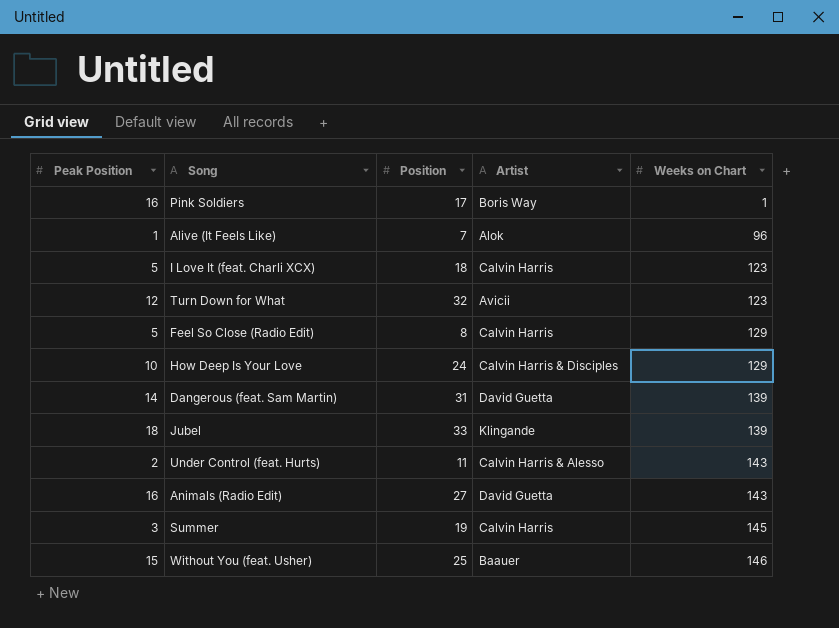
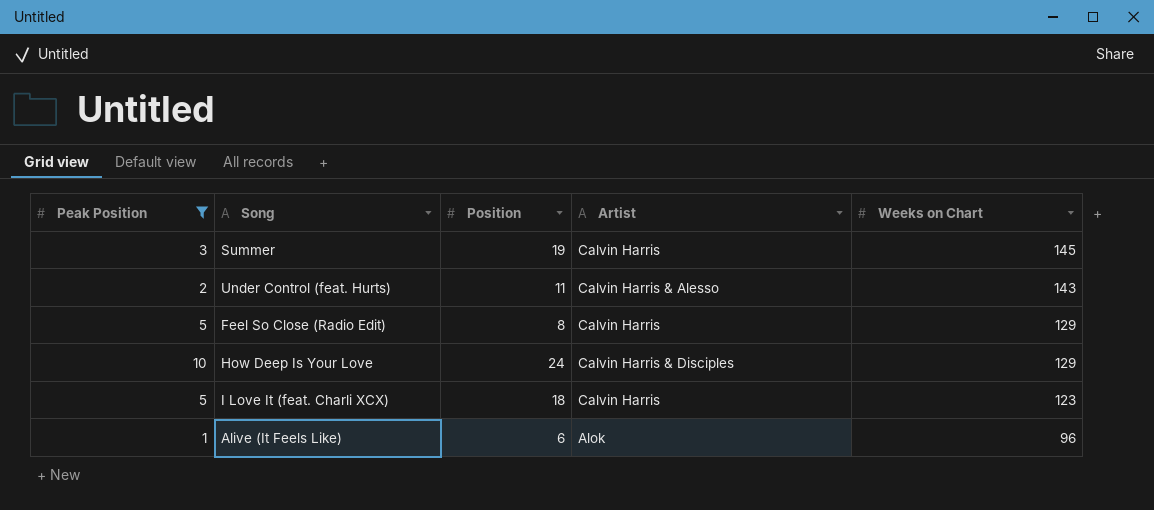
filter: none -> Peak Position <= 10
row order: Weeks on Chart ascending -> Weeks on Chart descending
Alive (It Feels Like) | Position: 7 -> 6

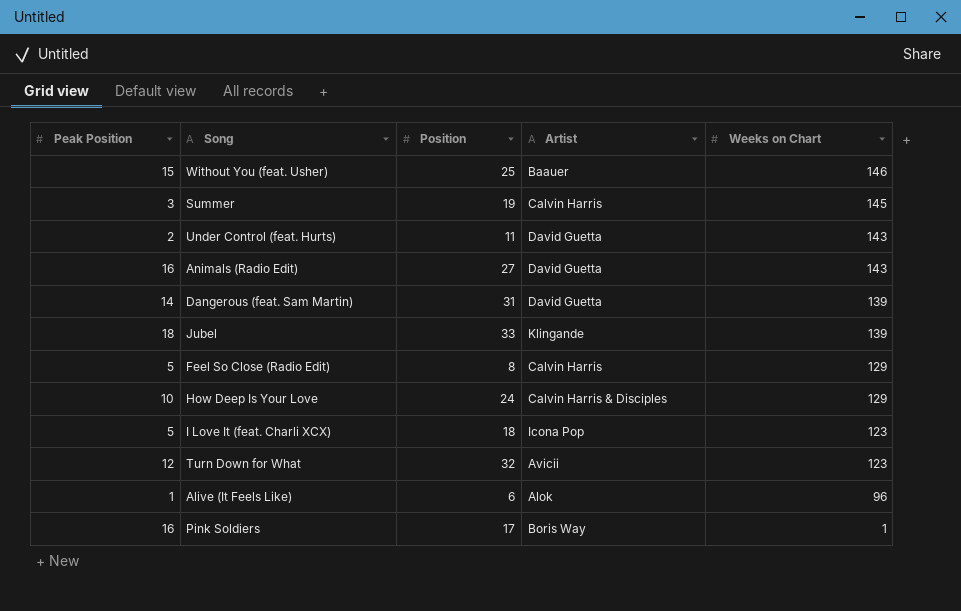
filter: Peak Position <= 10 -> none
Under Control (feat. Hurts) | Artist: Calvin Harris & Alesso -> David Guetta
I Love It (feat. Charli XCX) | Artist: Calvin Harris -> Icona Pop

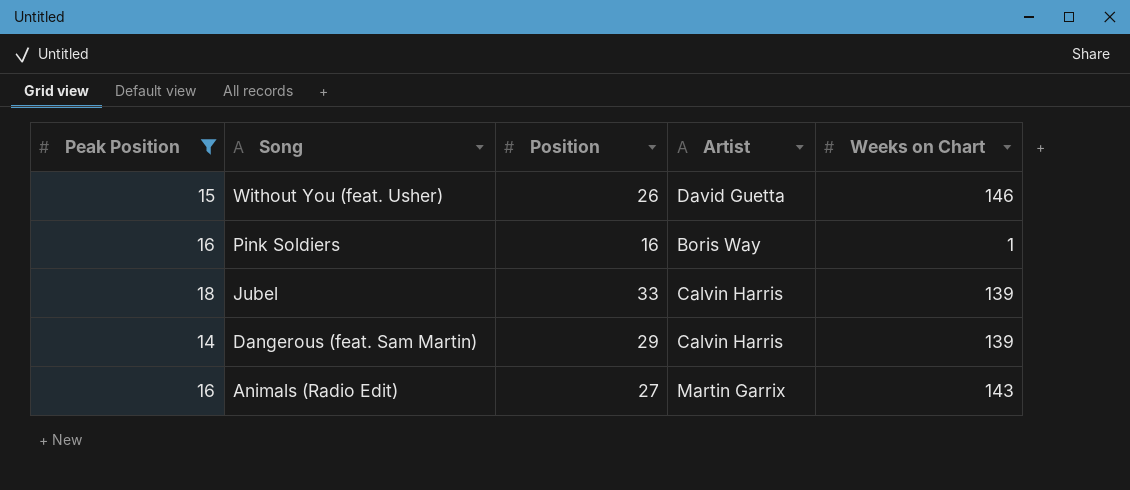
filter: none -> Peak Position >= 14
row order: Weeks on Chart descending -> Song descending
Without You (feat. Usher) | Position: 25 -> 26
Without You (feat. Usher) | Artist: Baauer -> David Guetta
Pink Soldiers | Position: 17 -> 16
Jubel | Artist: Klingande -> Calvin Harris
Dangerous (feat. Sam Martin) | Position: 31 -> 29
Dangerous (feat. Sam Martin) | Artist: David Guetta -> Calvin Harris
Animals (Radio Edit) | Artist: David Guetta -> Martin Garrix

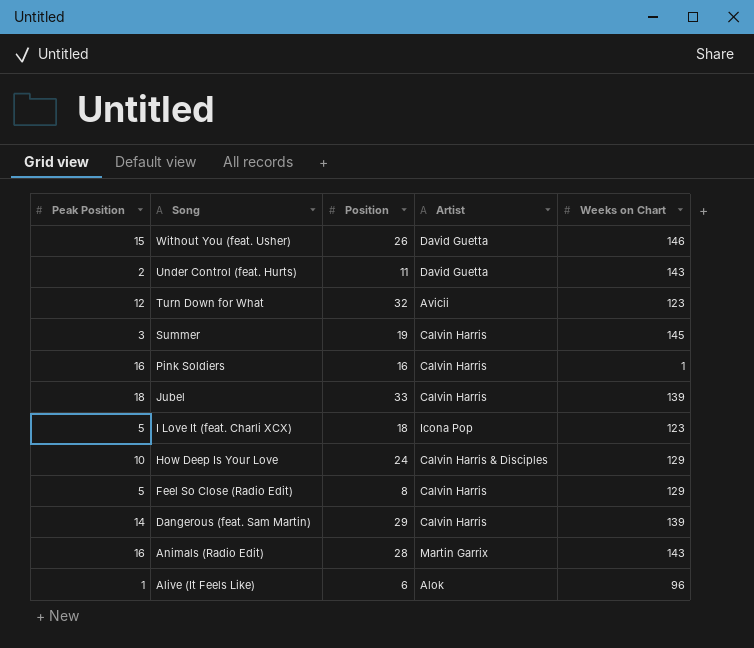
filter: Peak Position >= 14 -> none
Pink Soldiers | Artist: Boris Way -> Calvin Harris
Animals (Radio Edit) | Position: 27 -> 28

